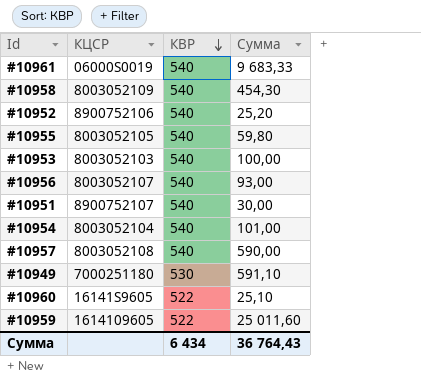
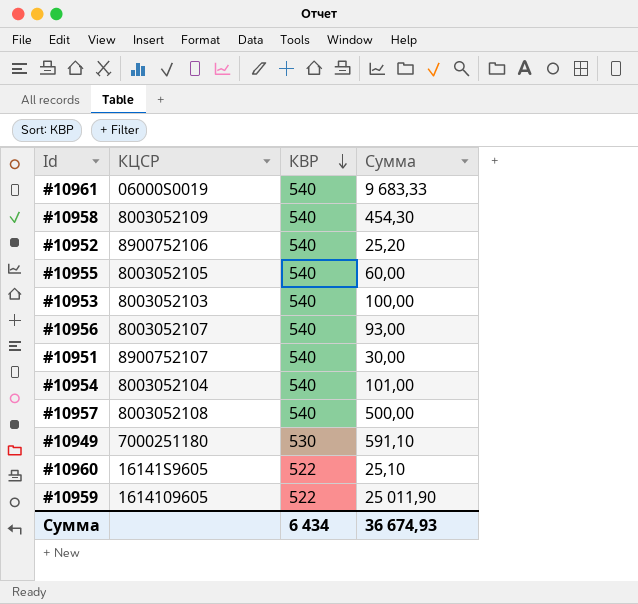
#10955 | Сумма: 59,80 -> 60,00
#10957 | Сумма: 590,00 -> 500,00
#10959 | Сумма: 25 011,60 -> 25 011,90
Сумма | Сумма: 36 764,43 -> 36 674,93

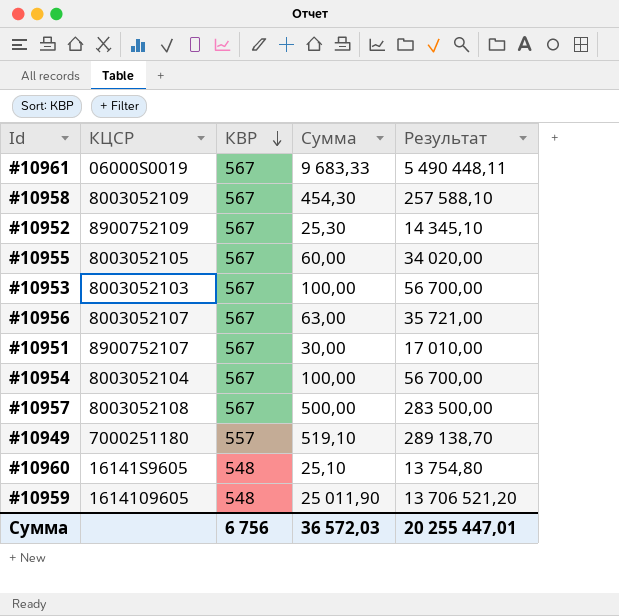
column Результат | formula: none -> [КВР] * [Сумма]
#10961 | КВР: 540 -> 567
#10958 | КВР: 540 -> 567
#10952 | КЦСР: 8900752106 -> 8900752109
#10952 | КВР: 540 -> 567
#10952 | Сумма: 25,20 -> 25,30
#10955 | КВР: 540 -> 567
#10953 | КВР: 540 -> 567
#10956 | КВР: 540 -> 567
#10956 | Сумма: 93,00 -> 63,00
#10951 | КВР: 540 -> 567
#10954 | КВР: 540 -> 567
#10954 | Сумма: 101,00 -> 100,00
#10957 | КВР: 540 -> 567
#10949 | КВР: 530 -> 557
#10949 | Сумма: 591,10 -> 519,10
#10960 | КВР: 522 -> 548
#10959 | КВР: 522 -> 548
Сумма | КВР: 6 434 -> 6 756
Сумма | Сумма: 36 674,93 -> 36 572,03

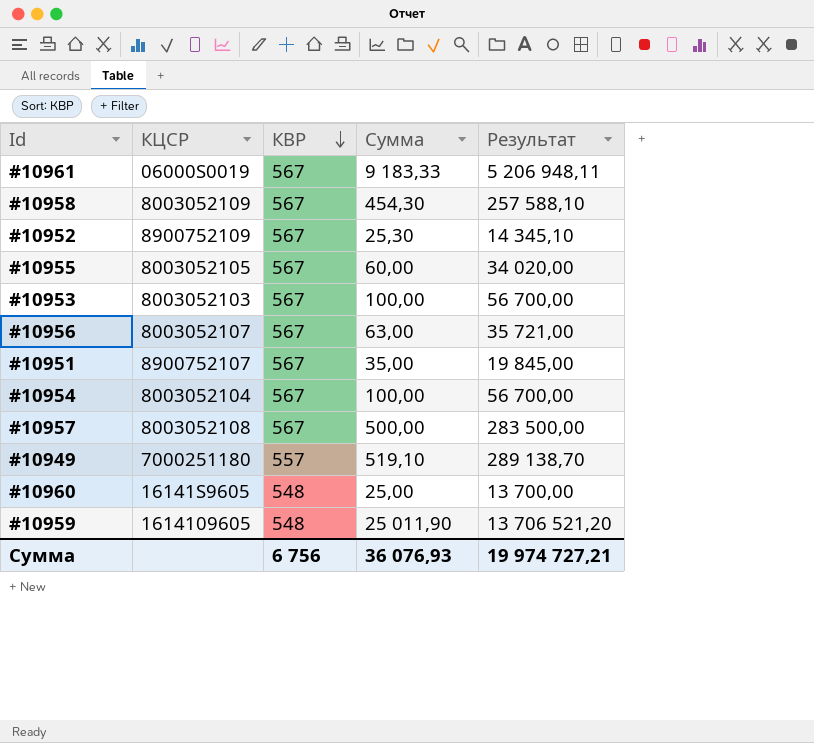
#10961 | Сумма: 9 683,33 -> 9 183,33
#10961 | Результат: 5 490 448,11 -> 5 206 948,11
#10951 | Сумма: 30,00 -> 35,00
#10951 | Результат: 17 010,00 -> 19 845,00
#10960 | Сумма: 25,10 -> 25,00
#10960 | Результат: 13 754,80 -> 13 700,00
Сумма | Сумма: 36 572,03 -> 36 076,93
Сумма | Результат: 20 255 447,01 -> 19 974 727,21

